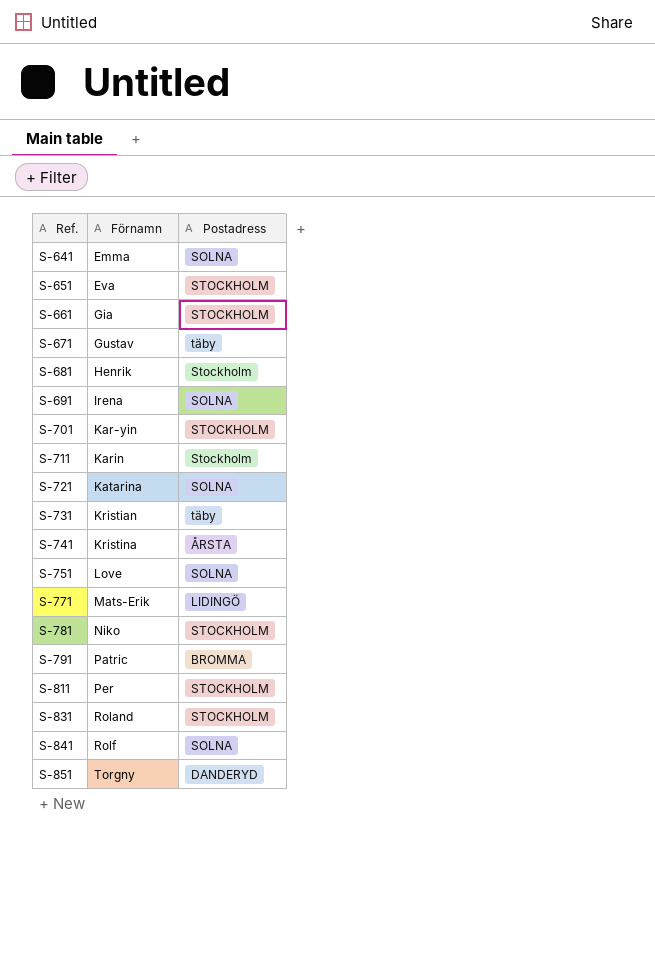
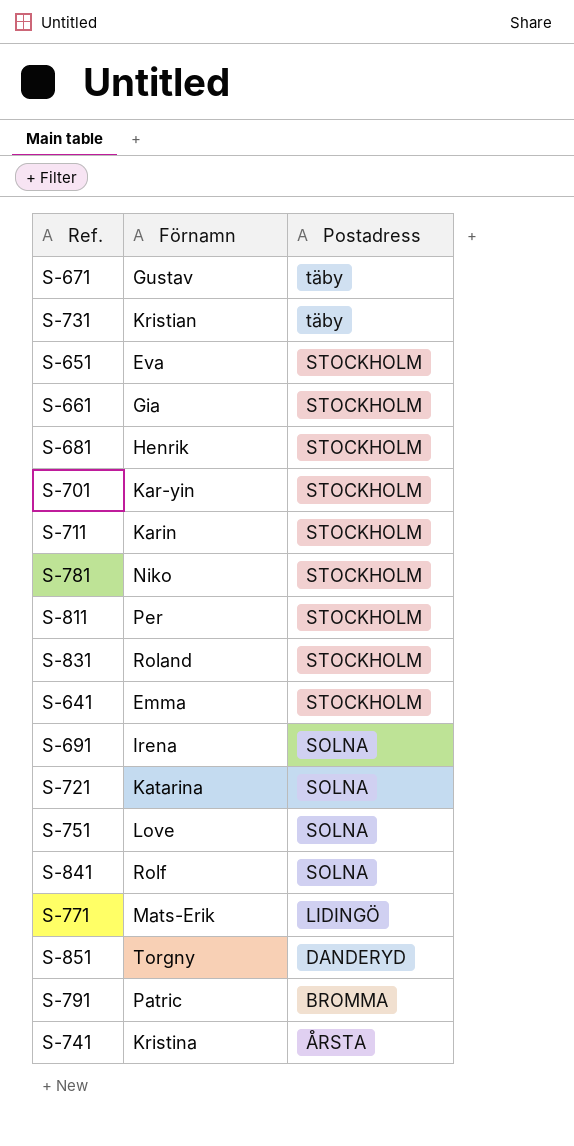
row order: Ref. ascending -> Postadress descending
S-681 | Postadress: Stockholm -> STOCKHOLM
S-711 | Postadress: Stockholm -> STOCKHOLM
S-641 | Postadress: SOLNA -> STOCKHOLM

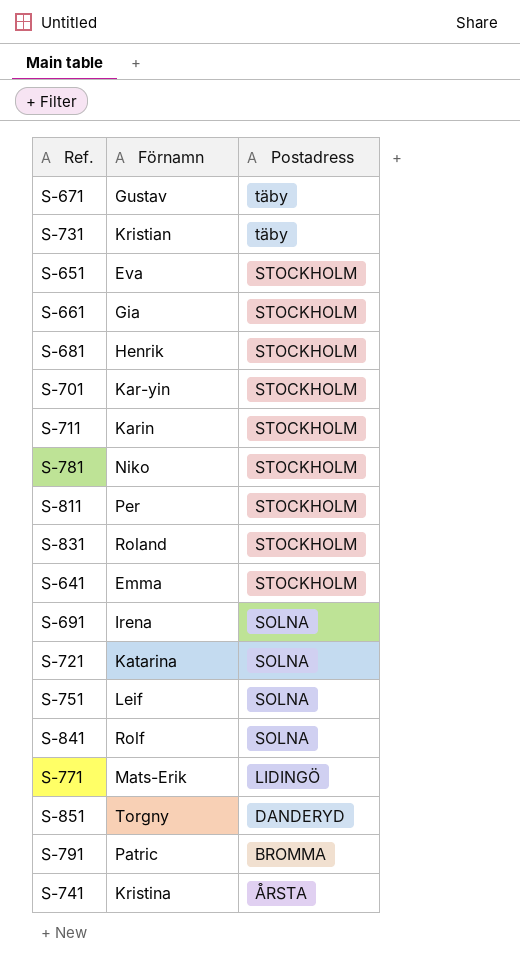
S-751 | Förnamn: Love -> Leif

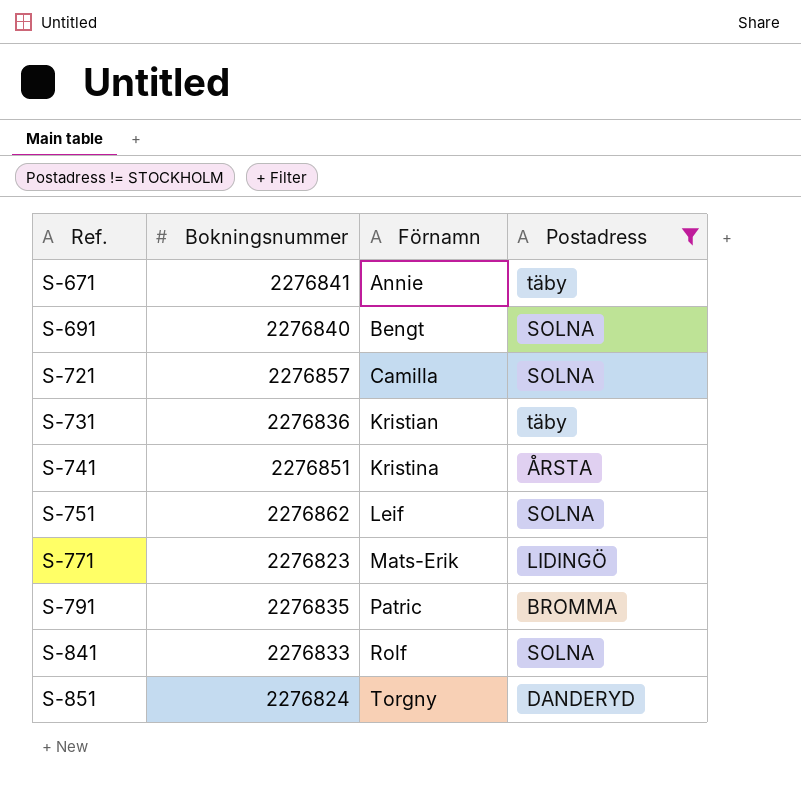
filter: none -> Postadress != STOCKHOLM
row order: Postadress descending -> Ref. ascending
column Bokningsnummer | position: none -> 2
S-671 | Förnamn: Gustav -> Annie
S-691 | Förnamn: Irena -> Bengt
S-721 | Förnamn: Katarina -> Camilla

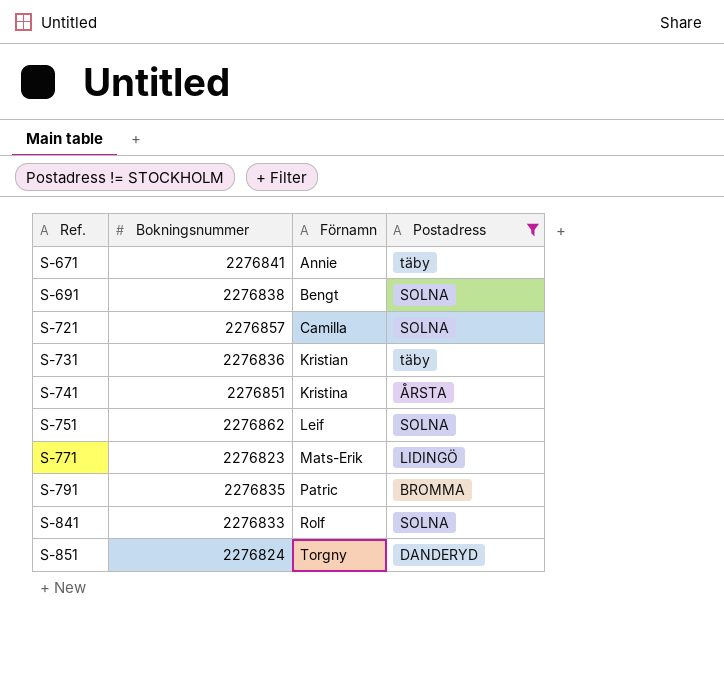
S-691 | Bokningsnummer: 2276840 -> 2276838

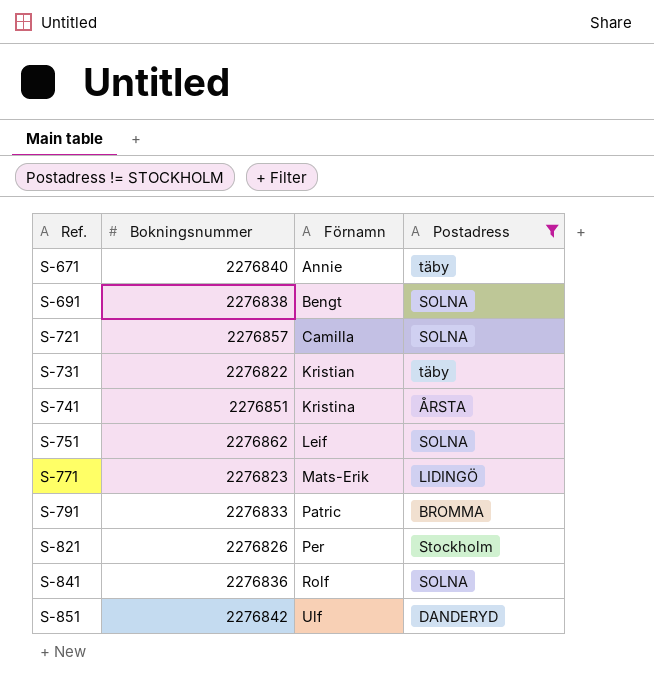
S-671 | Bokningsnummer: 2276841 -> 2276840
S-731 | Bokningsnummer: 2276836 -> 2276822
S-791 | Bokningsnummer: 2276835 -> 2276833
row S-821: none -> 2276826 | Per | Stockholm
S-841 | Bokningsnummer: 2276833 -> 2276836
S-851 | Bokningsnummer: 2276824 -> 2276842
S-851 | Förnamn: Torgny -> Ulf

